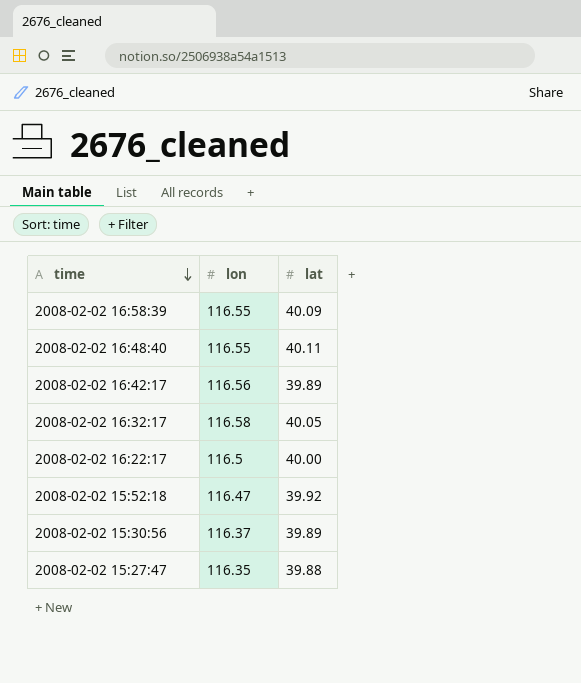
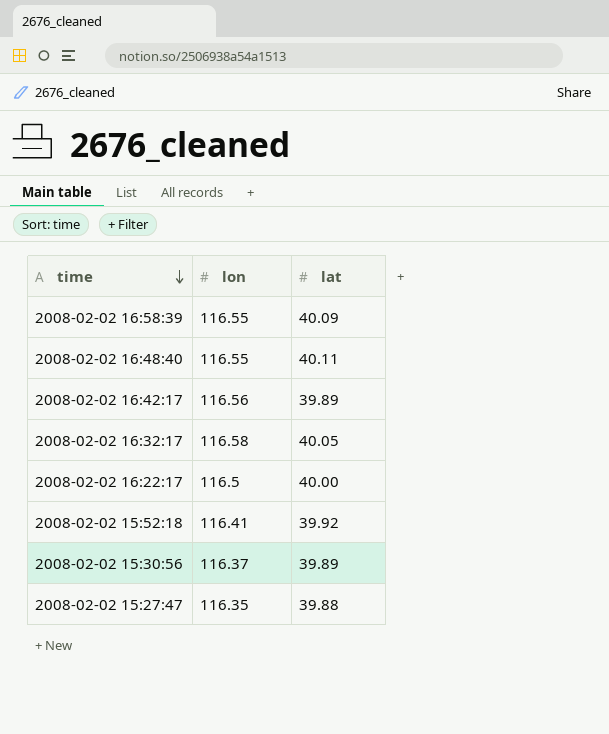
2008-02-02 15:52:18 | lon: 116.47 -> 116.41

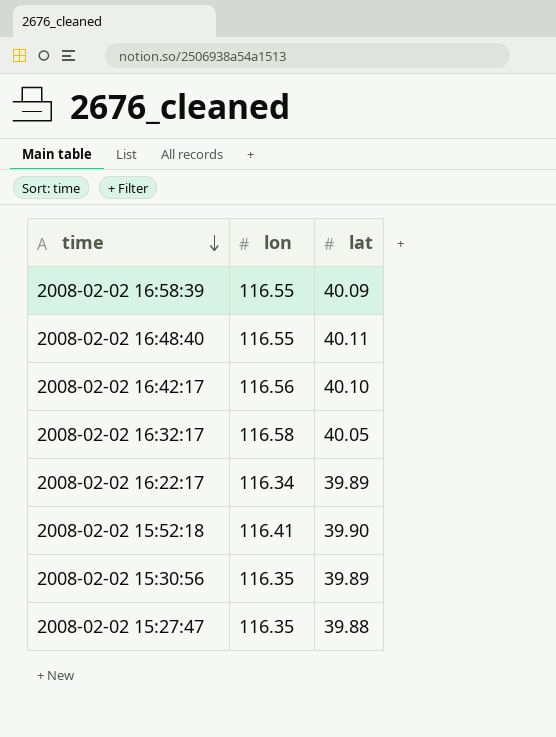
2008-02-02 16:42:17 | lat: 39.89 -> 40.10
2008-02-02 16:22:17 | lon: 116.5 -> 116.34
2008-02-02 16:22:17 | lat: 40.00 -> 39.89
2008-02-02 15:52:18 | lat: 39.92 -> 39.90
2008-02-02 15:30:56 | lon: 116.37 -> 116.35

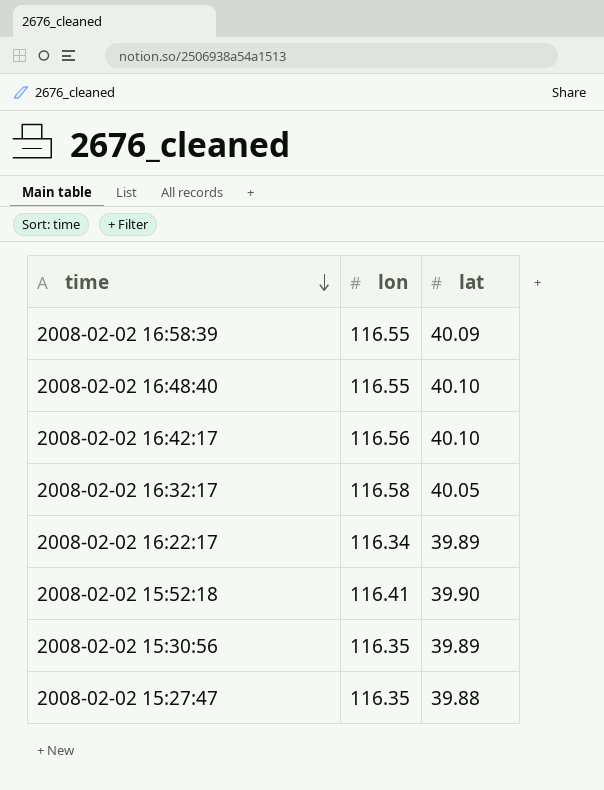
2008-02-02 16:48:40 | lat: 40.11 -> 40.10

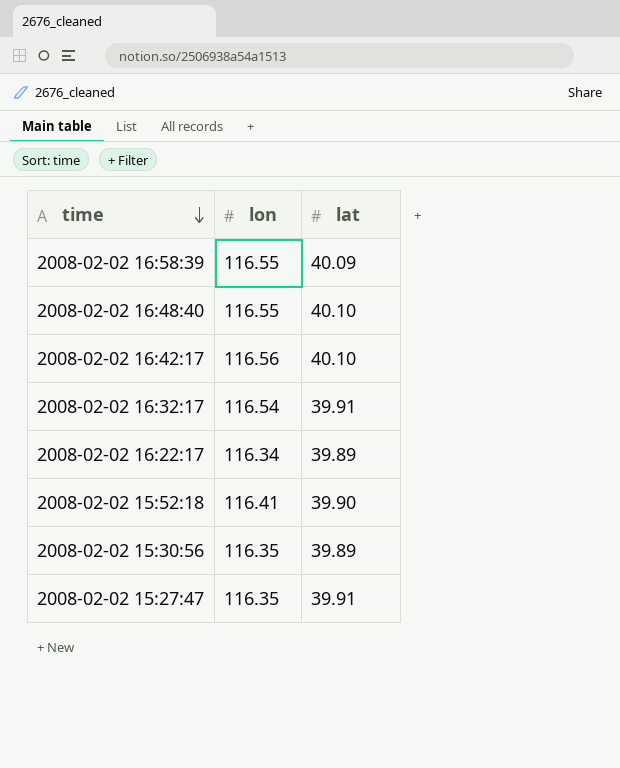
2008-02-02 16:32:17 | lon: 116.58 -> 116.54
2008-02-02 16:32:17 | lat: 40.05 -> 39.91
2008-02-02 15:27:47 | lat: 39.88 -> 39.91

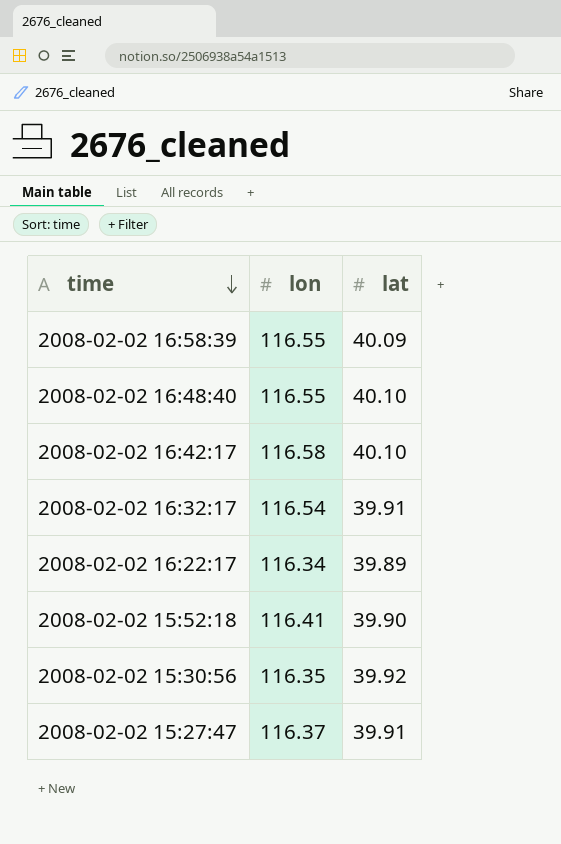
2008-02-02 16:42:17 | lon: 116.56 -> 116.58
2008-02-02 15:30:56 | lat: 39.89 -> 39.92
2008-02-02 15:27:47 | lon: 116.35 -> 116.37

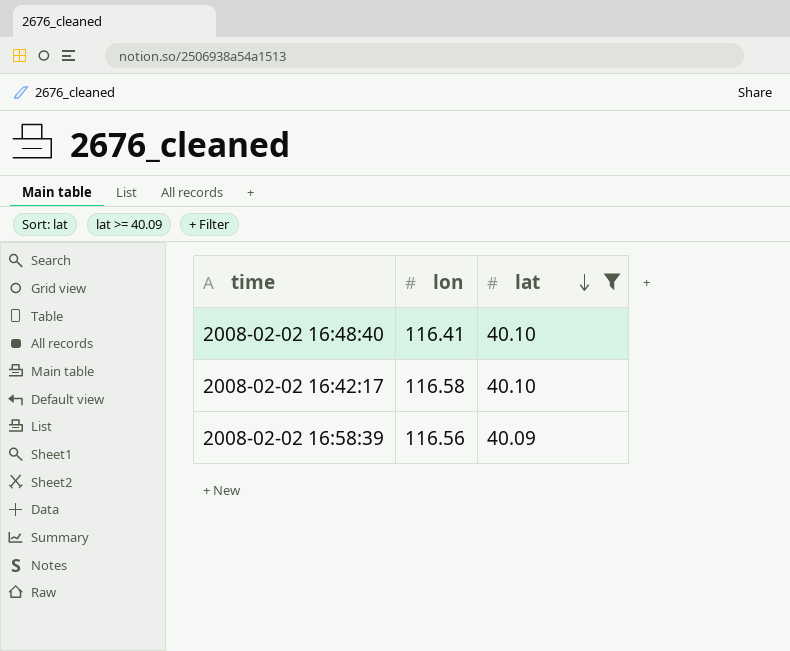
filter: none -> lat >= 40.09
row order: time descending -> lat descending
2008-02-02 16:48:40 | lon: 116.55 -> 116.41
2008-02-02 16:58:39 | lon: 116.55 -> 116.56

